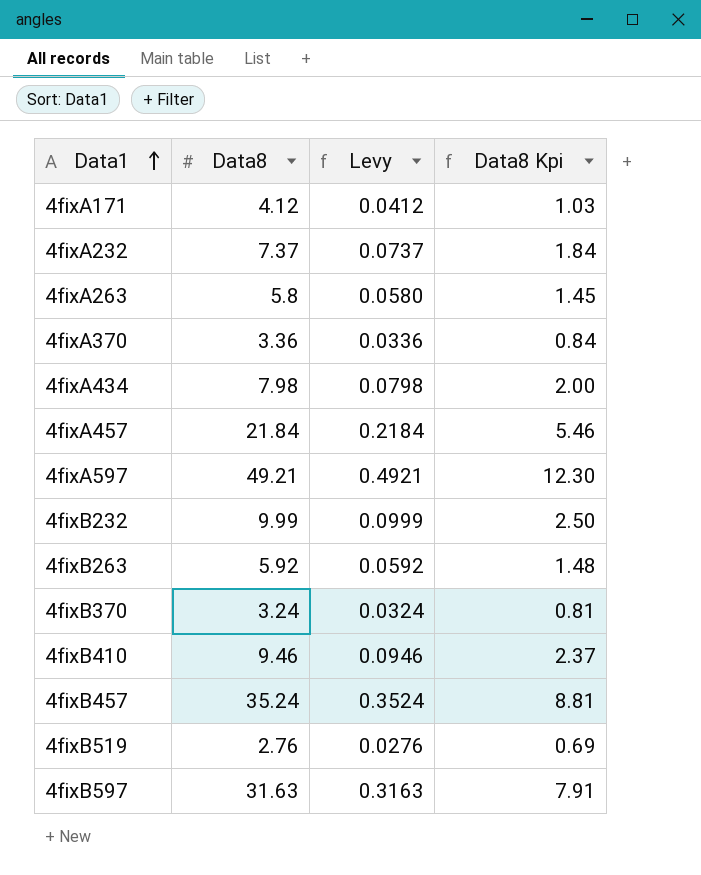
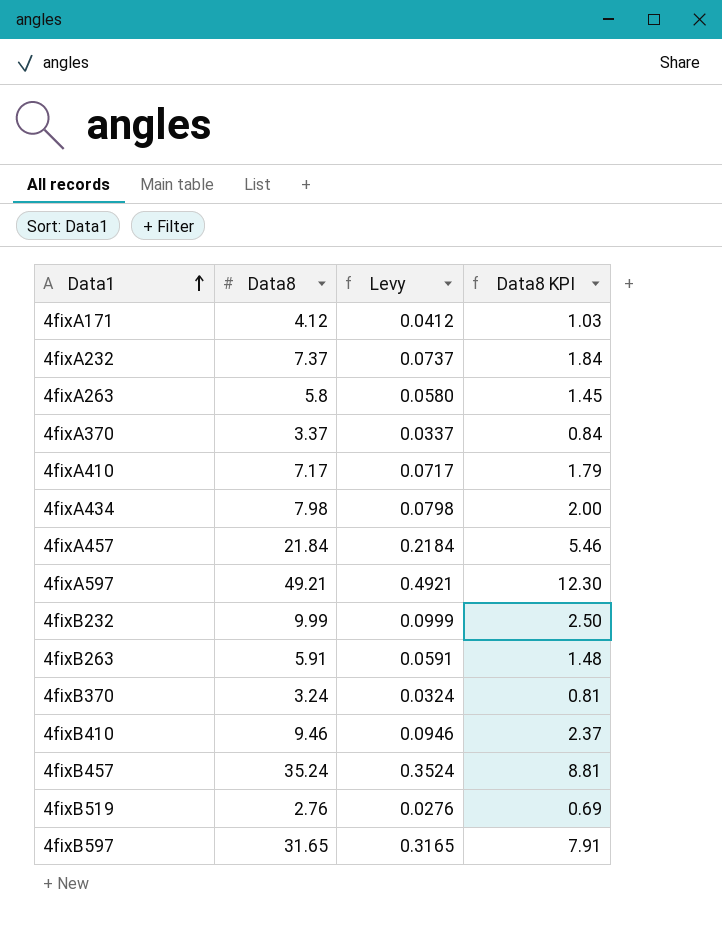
column name: Data8 Kpi -> Data8 KPI
4fixA370 | Data8: 3.36 -> 3.37
4fixA370 | Levy: 0.0336 -> 0.0337
row 4fixA410: none -> 7.17 | 0.0717 | 1.79
4fixB263 | Data8: 5.92 -> 5.91
4fixB263 | Levy: 0.0592 -> 0.0591
4fixB597 | Data8: 31.63 -> 31.65
4fixB597 | Levy: 0.3163 -> 0.3165

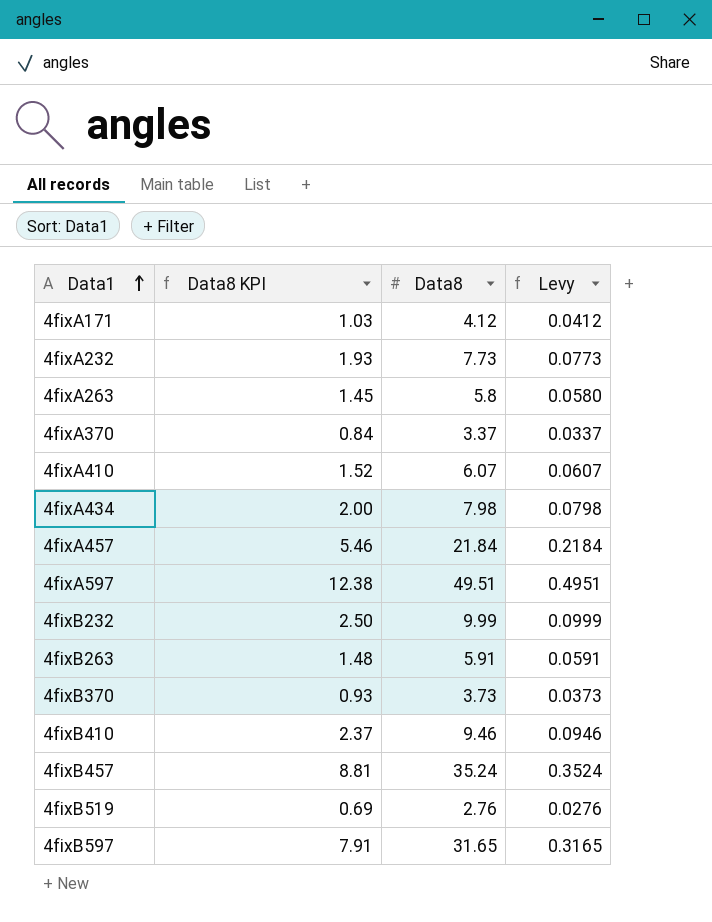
column Data8 KPI | position: 4 -> 2
4fixA232 | Data8 KPI: 1.84 -> 1.93
4fixA232 | Data8: 7.37 -> 7.73
4fixA232 | Levy: 0.0737 -> 0.0773
4fixA410 | Data8 KPI: 1.79 -> 1.52
4fixA410 | Data8: 7.17 -> 6.07
4fixA410 | Levy: 0.0717 -> 0.0607
4fixA597 | Data8 KPI: 12.30 -> 12.38
4fixA597 | Data8: 49.21 -> 49.51
4fixA597 | Levy: 0.4921 -> 0.4951
4fixB370 | Data8 KPI: 0.81 -> 0.93
4fixB370 | Data8: 3.24 -> 3.73
4fixB370 | Levy: 0.0324 -> 0.0373

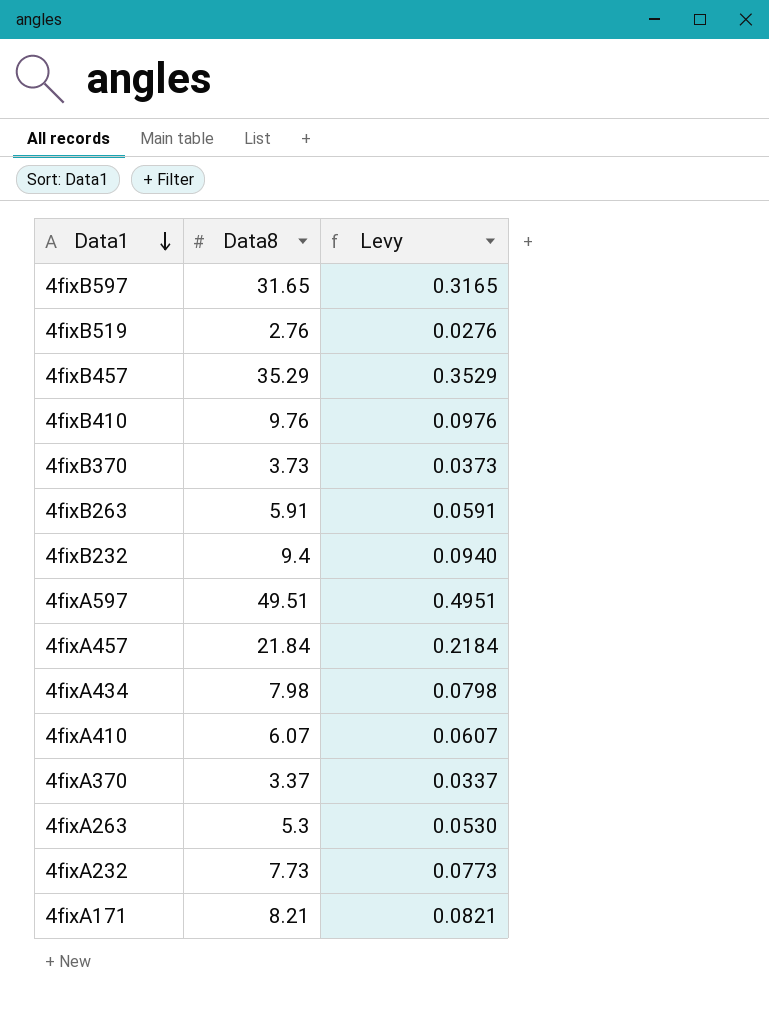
row order: Data1 ascending -> Data1 descending
column Data8 KPI | formula: [Data8] * 0.25 -> none
4fixB457 | Data8: 35.24 -> 35.29
4fixB457 | Levy: 0.3524 -> 0.3529
4fixB410 | Data8: 9.46 -> 9.76
4fixB410 | Levy: 0.0946 -> 0.0976
4fixB232 | Data8: 9.99 -> 9.4
4fixB232 | Levy: 0.0999 -> 0.0940
4fixA263 | Data8: 5.8 -> 5.3
4fixA263 | Levy: 0.0580 -> 0.0530
4fixA171 | Data8: 4.12 -> 8.21
4fixA171 | Levy: 0.0412 -> 0.0821

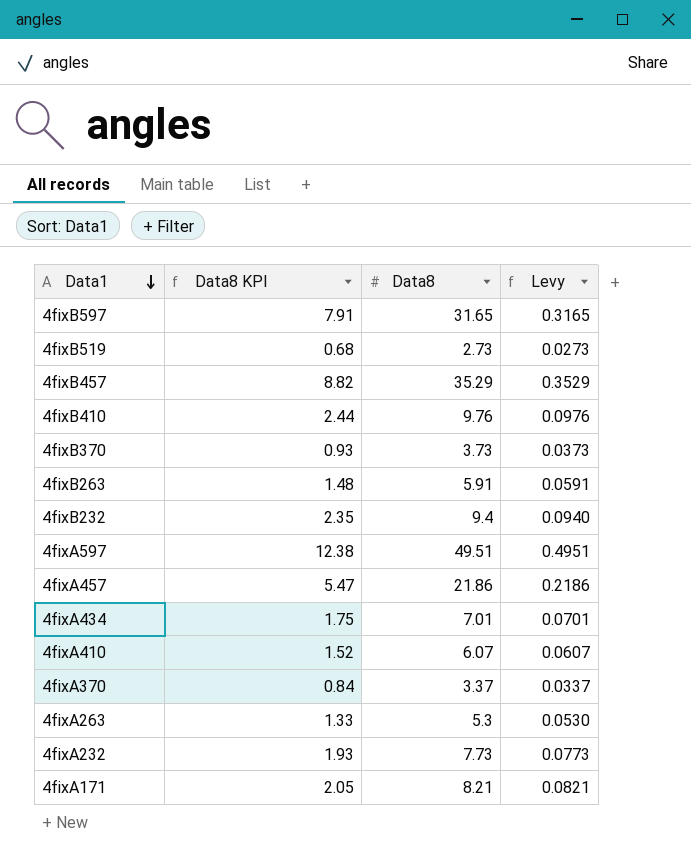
column Data8 KPI | formula: none -> [Data8] * 0.25
4fixB519 | Data8: 2.76 -> 2.73
4fixB519 | Levy: 0.0276 -> 0.0273
4fixA457 | Data8: 21.84 -> 21.86
4fixA457 | Levy: 0.2184 -> 0.2186
4fixA434 | Data8: 7.98 -> 7.01
4fixA434 | Levy: 0.0798 -> 0.0701

